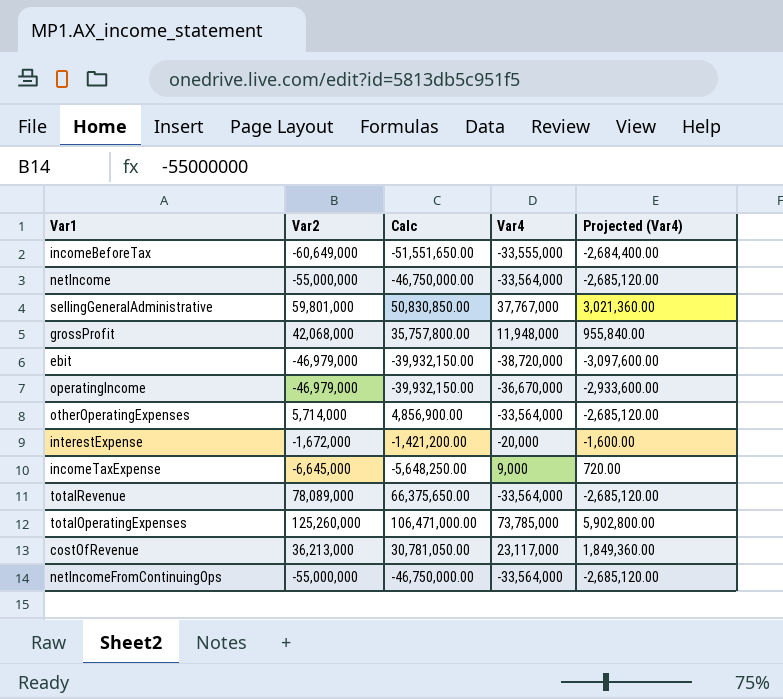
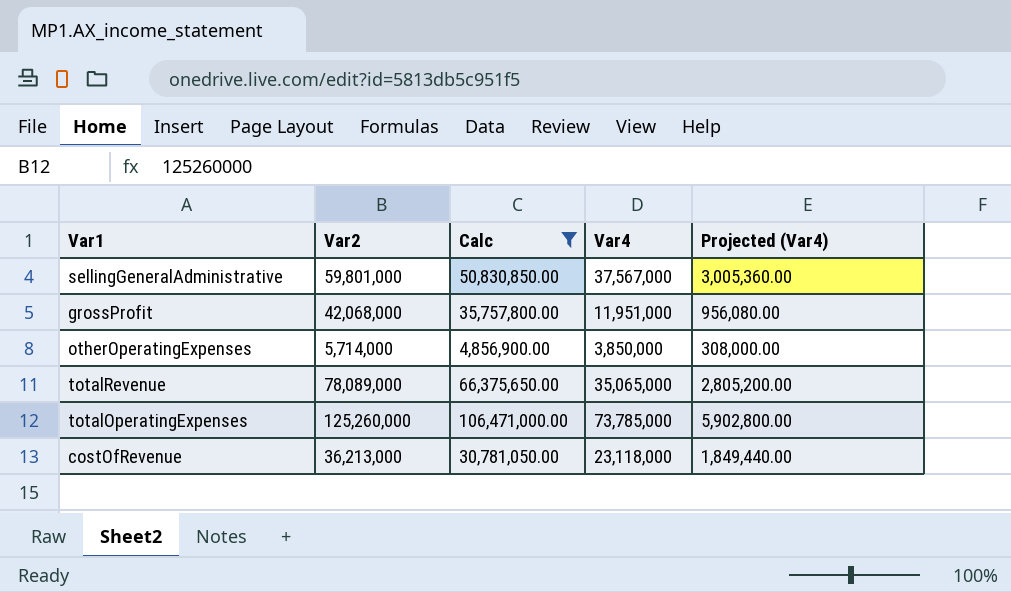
filter: none -> Calc >= 4,856,900.00
sellingGeneralAdministrative | Var4: 37,767,000 -> 37,567,000
sellingGeneralAdministrative | Projected (Var4): 3,021,360.00 -> 3,005,360.00
grossProfit | Var4: 11,948,000 -> 11,951,000
grossProfit | Projected (Var4): 955,840.00 -> 956,080.00
otherOperatingExpenses | Var4: -33,564,000 -> 3,850,000
otherOperatingExpenses | Projected (Var4): -2,685,120.00 -> 308,000.00
totalRevenue | Var4: -33,564,000 -> 35,065,000
totalRevenue | Projected (Var4): -2,685,120.00 -> 2,805,200.00
costOfRevenue | Var4: 23,117,000 -> 23,118,000
costOfRevenue | Projected (Var4): 1,849,360.00 -> 1,849,440.00

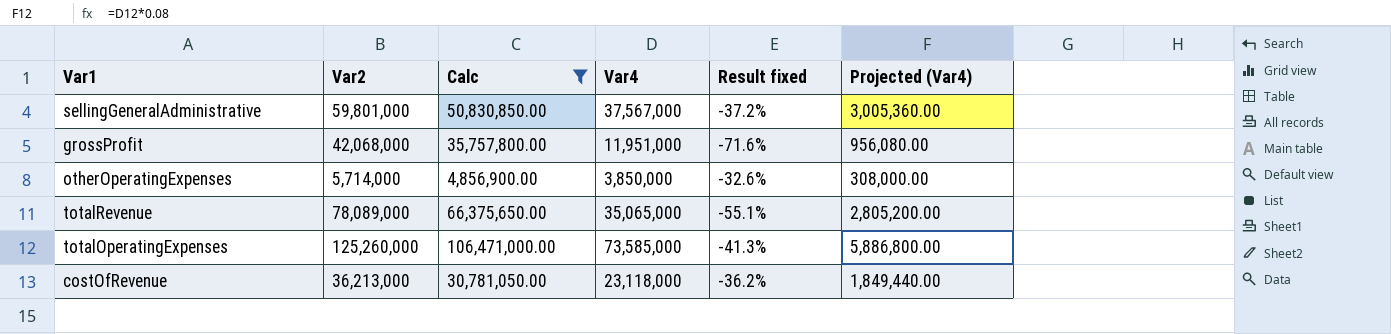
column Result fixed | formula: none -> ([Var4] - [Var2]) / [Var2]
totalOperatingExpenses | Var4: 73,785,000 -> 73,585,000
totalOperatingExpenses | Projected (Var4): 5,902,800.00 -> 5,886,800.00

